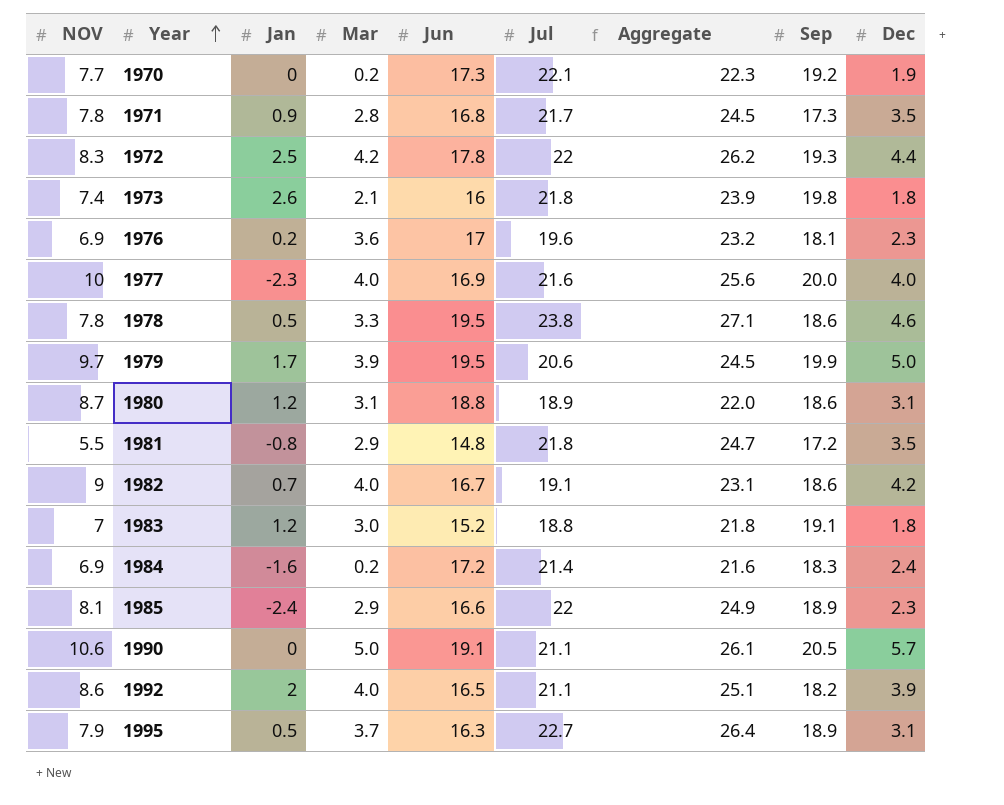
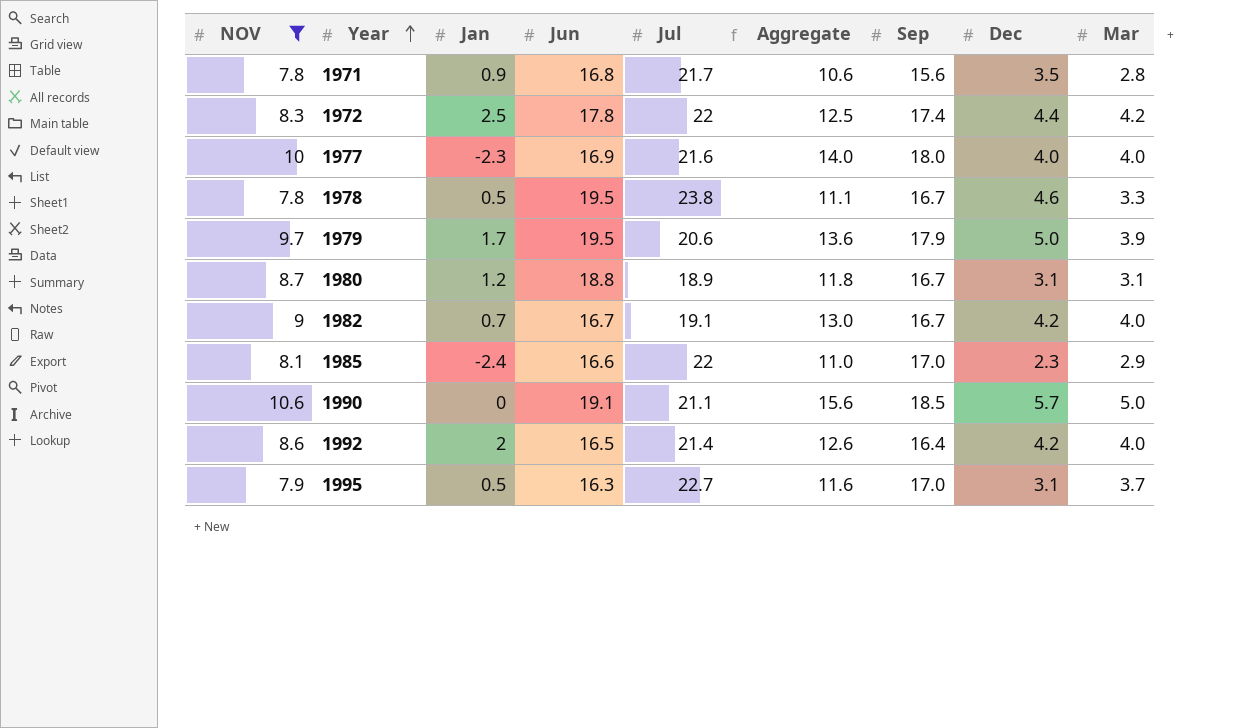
filter: none -> NOV >= 7.8
column Aggregate | formula: [Mar] + [Jul] -> [NOV] + [Mar]
column Mar | position: 4 -> 9
1971 | Sep: 17.3 -> 15.6
1972 | Sep: 19.3 -> 17.4
1977 | Sep: 20.0 -> 18.0
1978 | Sep: 18.6 -> 16.7
1979 | Sep: 19.9 -> 17.9
1980 | Sep: 18.6 -> 16.7
1982 | Sep: 18.6 -> 16.7
1985 | Sep: 18.9 -> 17.0
1990 | Sep: 20.5 -> 18.5
1992 | Jul: 21.1 -> 21.4
1992 | Sep: 18.2 -> 16.4
1992 | Dec: 3.9 -> 4.2
1995 | Sep: 18.9 -> 17.0

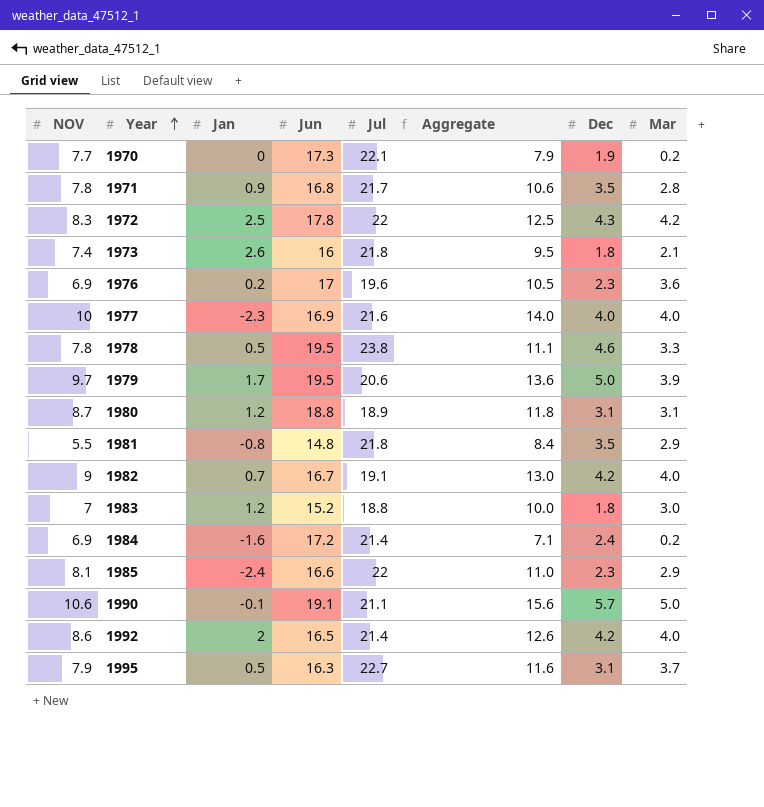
filter: NOV >= 7.8 -> none
column Sep | position: 7 -> none
1972 | Dec: 4.4 -> 4.3
1990 | Jan: 0 -> -0.1

